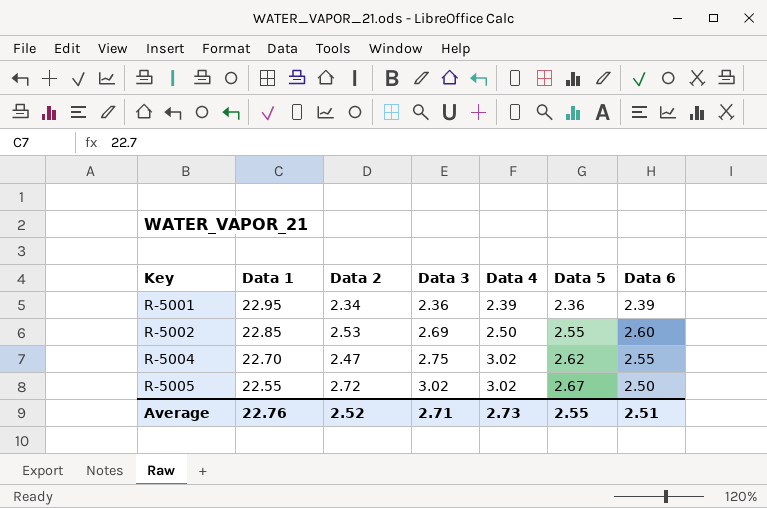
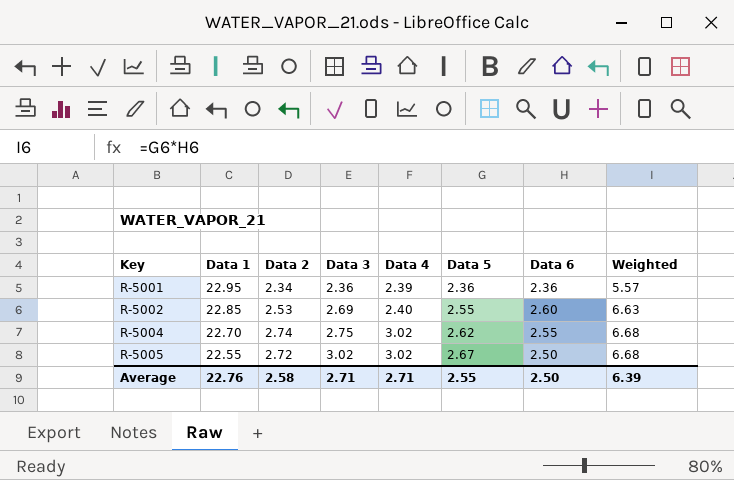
column Weighted | formula: none -> [Data 5] * [Data 6]
R-5001 | Data 6: 2.39 -> 2.36
R-5002 | Data 4: 2.50 -> 2.40
R-5004 | Data 2: 2.47 -> 2.74
Average | Data 2: 2.52 -> 2.58
Average | Data 4: 2.73 -> 2.71
Average | Data 6: 2.51 -> 2.50

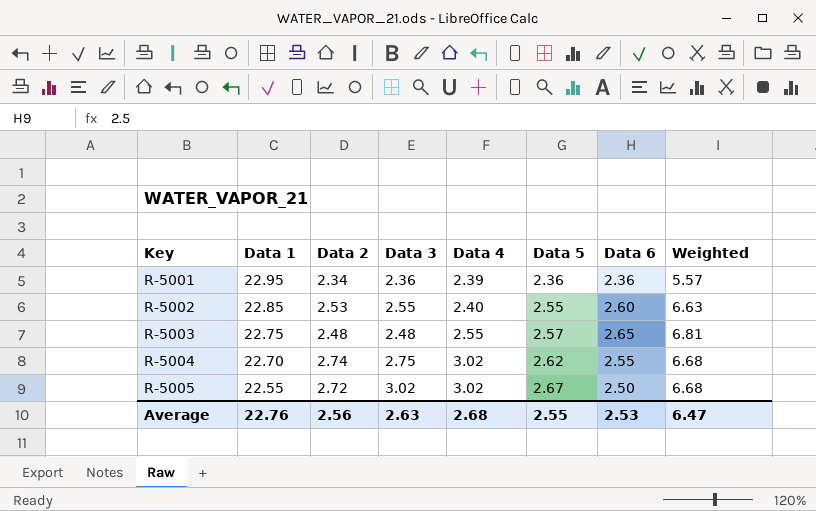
R-5002 | Data 3: 2.69 -> 2.55
row R-5003: none -> 22.75 | 2.48 | 2.48 | 2.55 | 2.57 | 2.65 | 6.81
Average | Data 2: 2.58 -> 2.56
Average | Data 3: 2.71 -> 2.63
Average | Data 4: 2.71 -> 2.68
Average | Data 6: 2.50 -> 2.53
Average | Weighted: 6.39 -> 6.47

